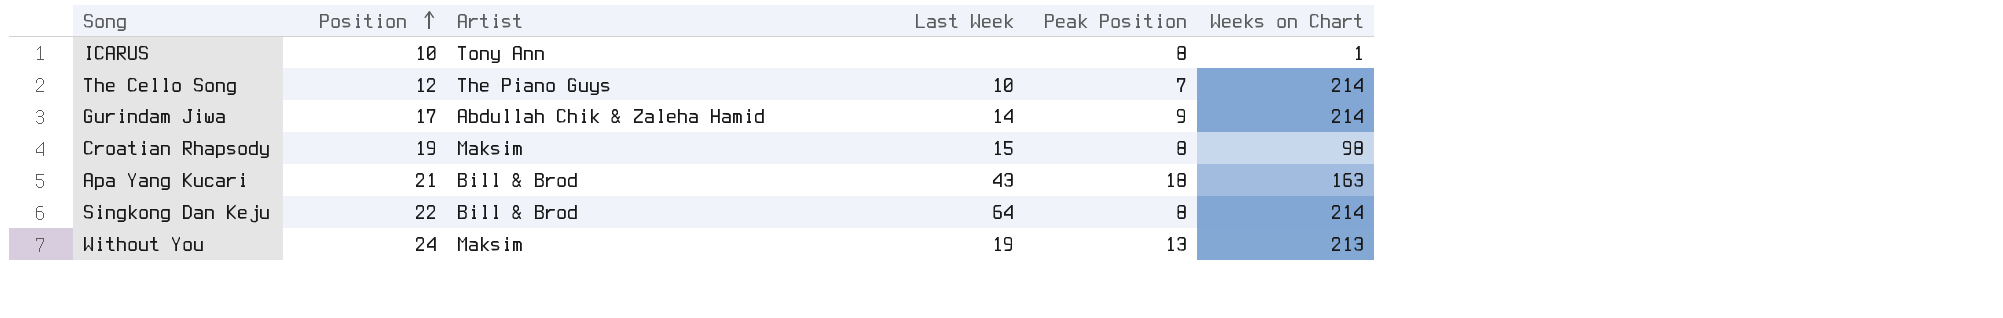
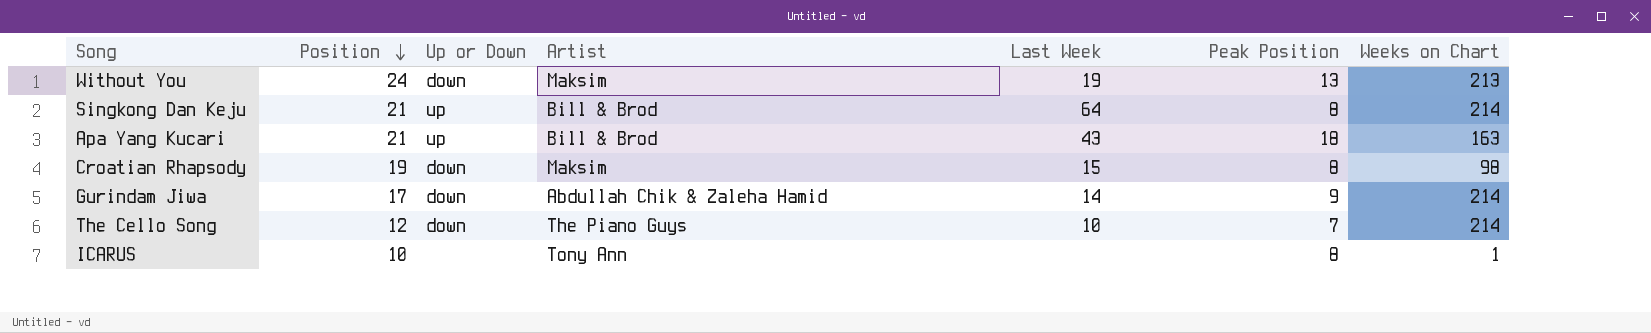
row order: Position ascending -> Position descending
column Up or Down | position: none -> 3
Singkong Dan Keju | Position: 22 -> 21

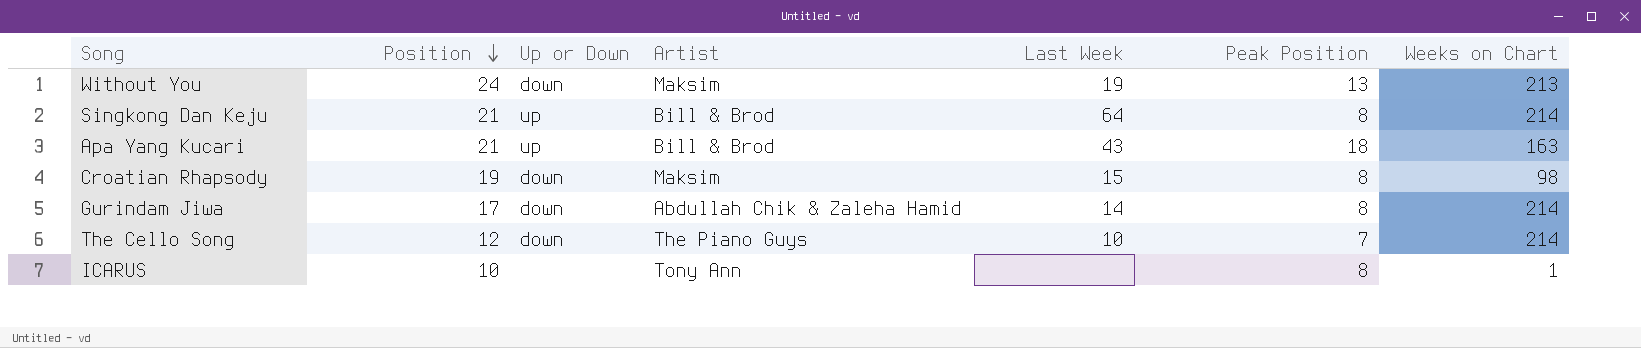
Gurindam Jiwa | Peak Position: 9 -> 8

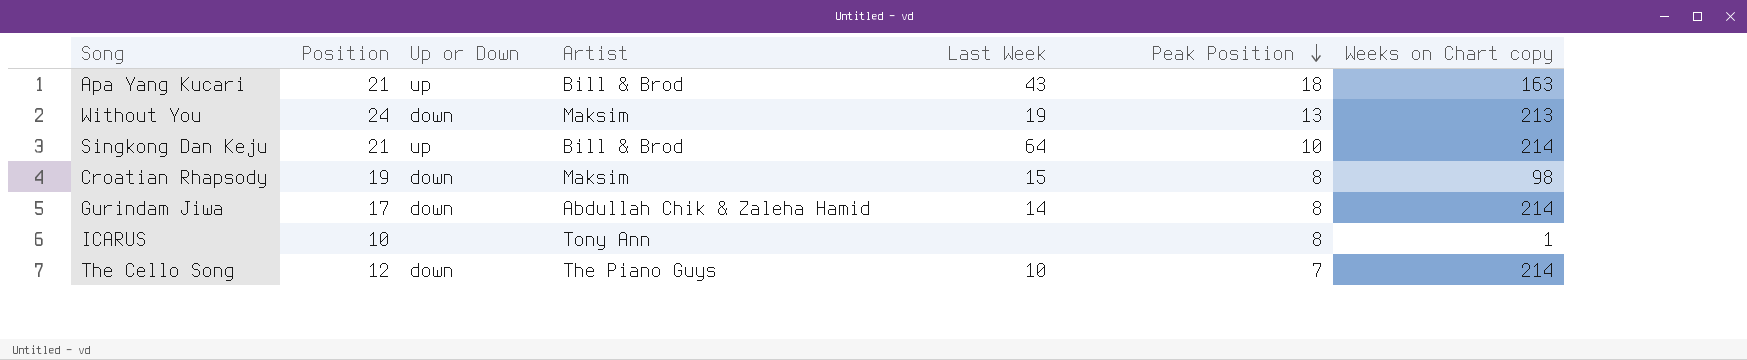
row order: Position descending -> Peak Position descending
column name: Weeks on Chart -> Weeks on Chart copy
Singkong Dan Keju | Peak Position: 8 -> 10

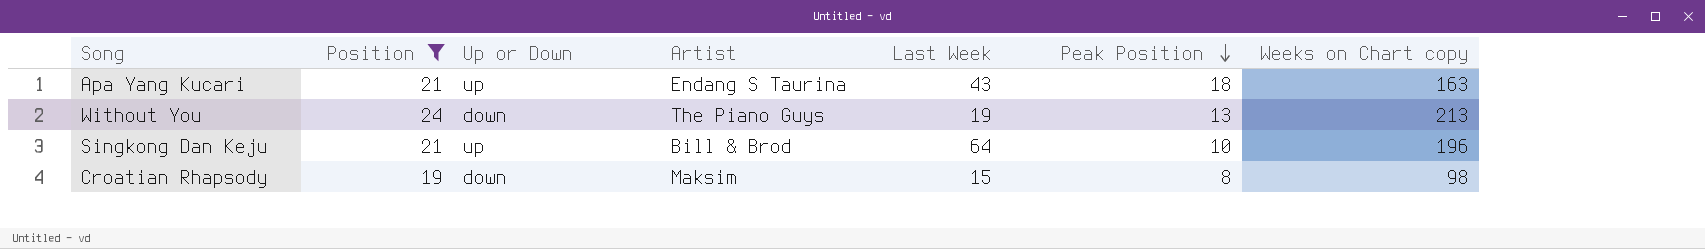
filter: none -> Position >= 19
Apa Yang Kucari | Artist: Bill & Brod -> Endang S Taurina
Without You | Artist: Maksim -> The Piano Guys
Singkong Dan Keju | Weeks on Chart copy: 214 -> 196

